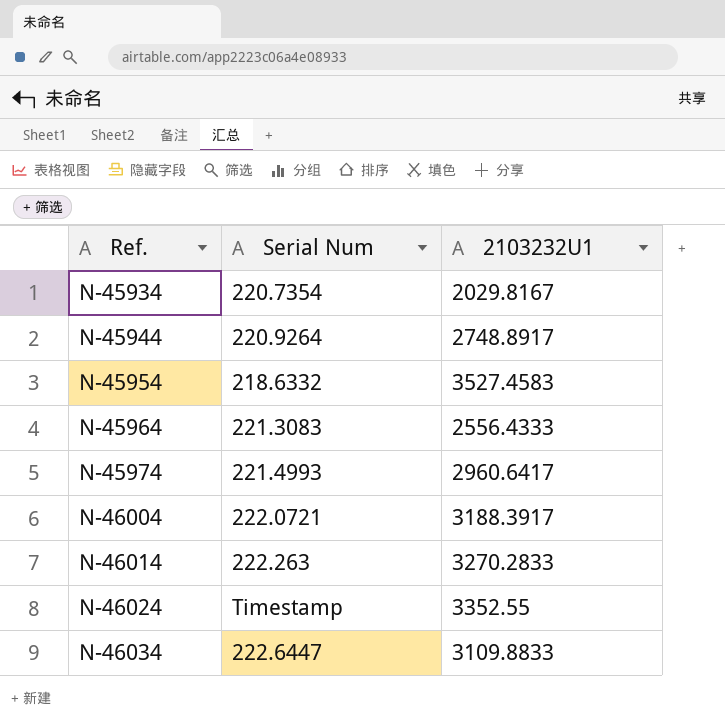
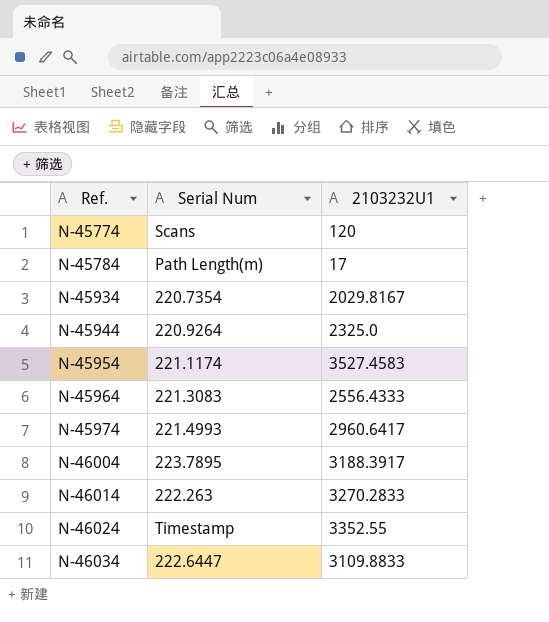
row N-45774: none -> Scans | 120
row N-45784: none -> Path Length(m) | 17
N-45944 | 2103232U1: 2748.8917 -> 2325.0
N-45954 | Serial Num: 218.6332 -> 221.1174
N-46004 | Serial Num: 222.0721 -> 223.7895

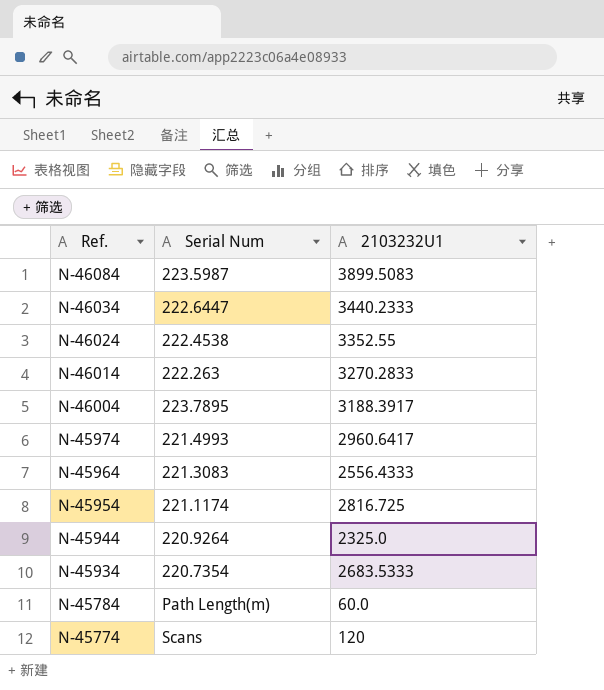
row order: Ref. ascending -> Ref. descending
row N-46084: none -> 223.5987 | 3899.5083
N-46034 | 2103232U1: 3109.8833 -> 3440.2333
N-46024 | Serial Num: Timestamp -> 222.4538
N-45954 | 2103232U1: 3527.4583 -> 2816.725
N-45934 | 2103232U1: 2029.8167 -> 2683.5333
N-45784 | 2103232U1: 17 -> 60.0

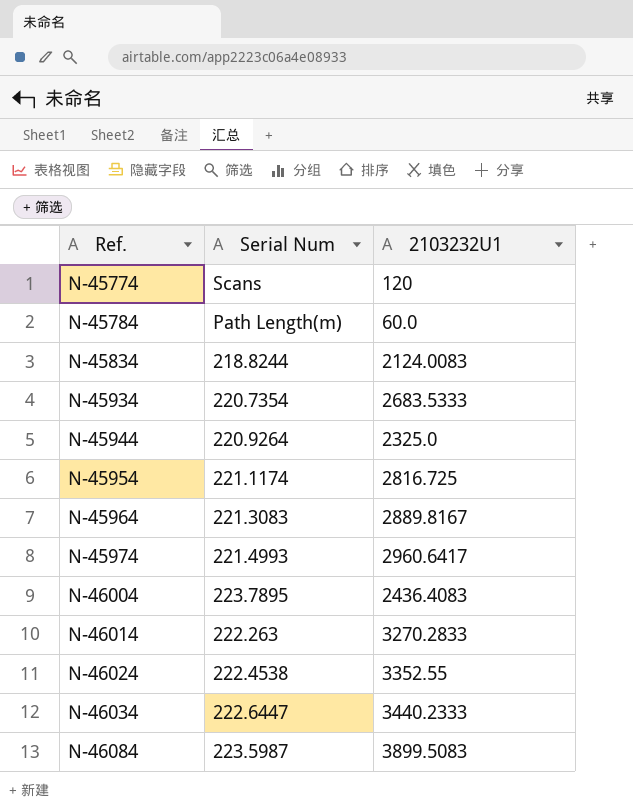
row order: Ref. descending -> Ref. ascending
row N-45834: none -> 218.8244 | 2124.0083
N-45964 | 2103232U1: 2556.4333 -> 2889.8167
N-46004 | 2103232U1: 3188.3917 -> 2436.4083

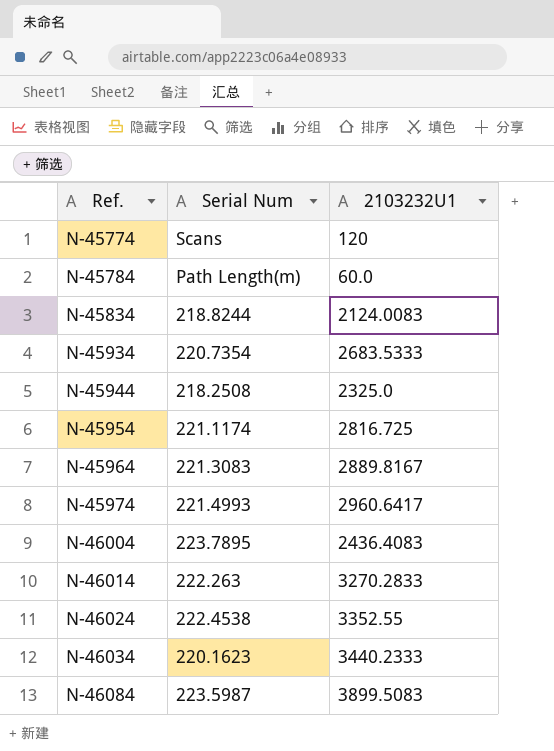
N-45944 | Serial Num: 220.9264 -> 218.2508
N-46034 | Serial Num: 222.6447 -> 220.1623

